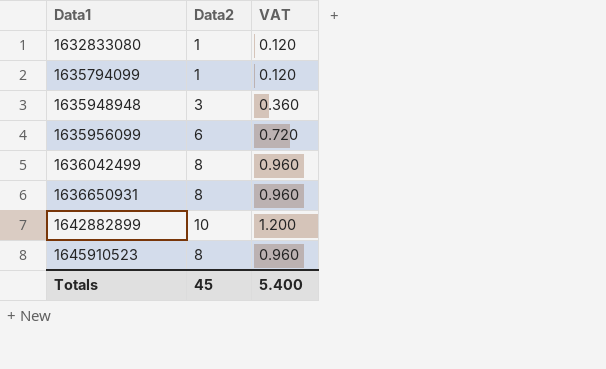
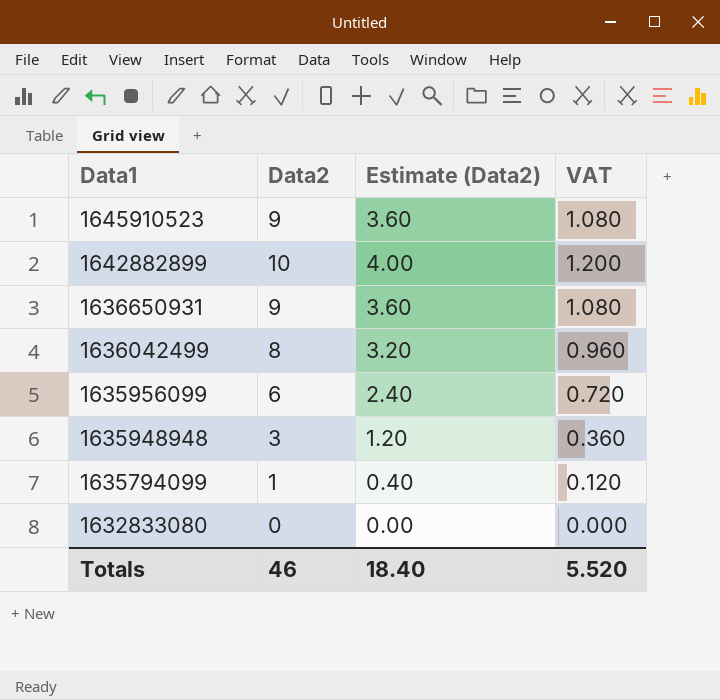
row order: Data1 ascending -> Data1 descending
column Estimate (Data2) | formula: none -> [Data2] * 0.4
1645910523 | Data2: 8 -> 9
1645910523 | VAT: 0.960 -> 1.080
1636650931 | Data2: 8 -> 9
1636650931 | VAT: 0.960 -> 1.080
1632833080 | Data2: 1 -> 0
1632833080 | VAT: 0.120 -> 0.000
Totals | Data2: 45 -> 46
Totals | VAT: 5.400 -> 5.520

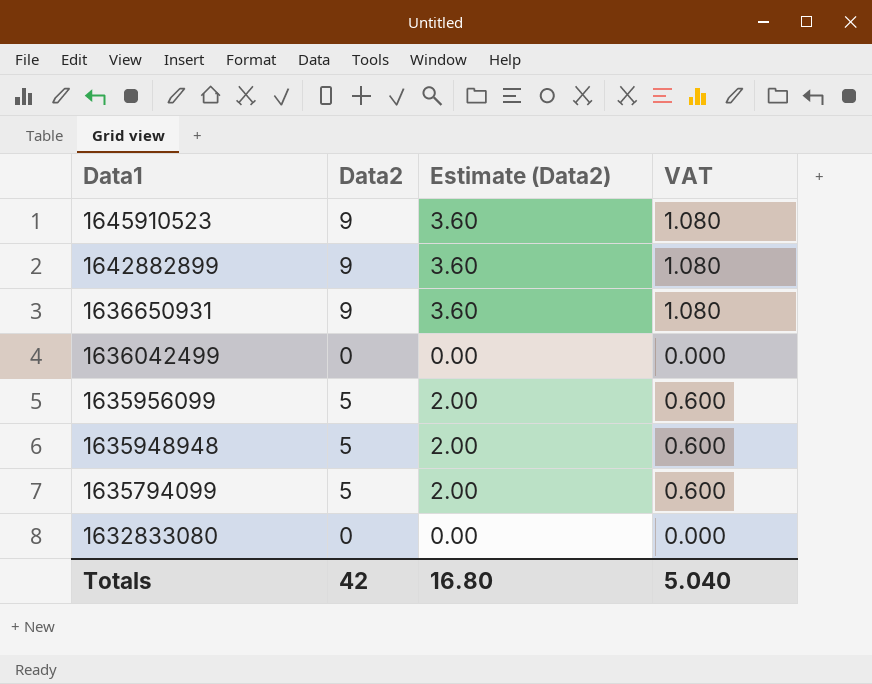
1642882899 | Data2: 10 -> 9
1642882899 | Estimate (Data2): 4.00 -> 3.60
1642882899 | VAT: 1.200 -> 1.080
1636042499 | Data2: 8 -> 0
1636042499 | Estimate (Data2): 3.20 -> 0.00
1636042499 | VAT: 0.960 -> 0.000
1635956099 | Data2: 6 -> 5
1635956099 | Estimate (Data2): 2.40 -> 2.00
1635956099 | VAT: 0.720 -> 0.600
1635948948 | Data2: 3 -> 5
1635948948 | Estimate (Data2): 1.20 -> 2.00
1635948948 | VAT: 0.360 -> 0.600
1635794099 | Data2: 1 -> 5
1635794099 | Estimate (Data2): 0.40 -> 2.00
1635794099 | VAT: 0.120 -> 0.600
Totals | Data2: 46 -> 42
Totals | Estimate (Data2): 18.40 -> 16.80
Totals | VAT: 5.520 -> 5.040

